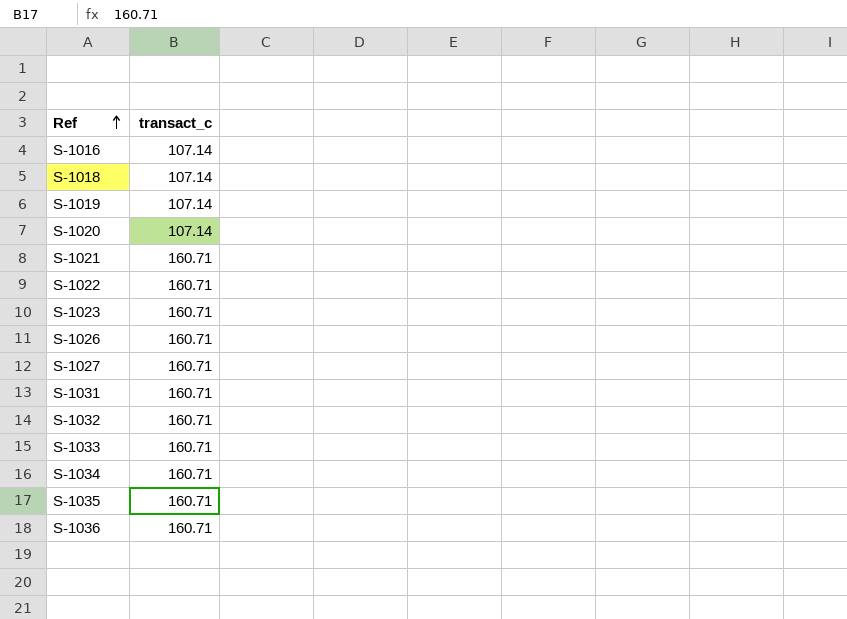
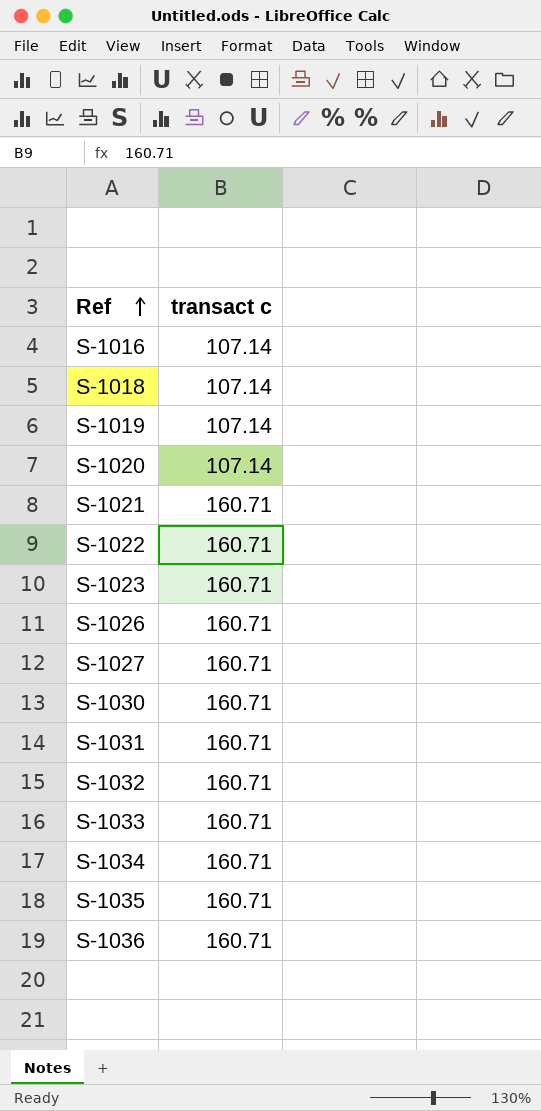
column name: transact_c -> transact c
row S-1030: none -> 160.71

